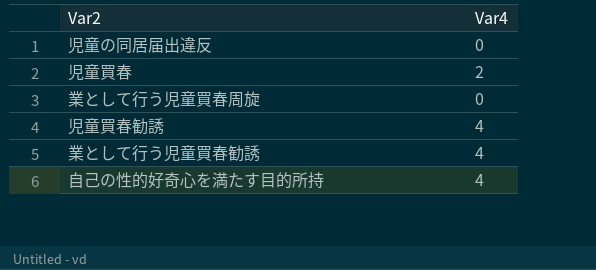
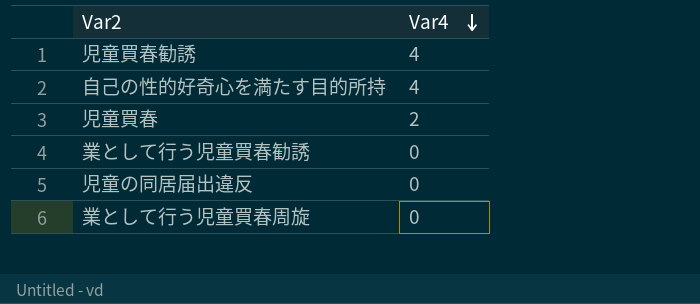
row order: none -> Var4 descending
業として行う児童買春勧誘 | Var4: 4 -> 0

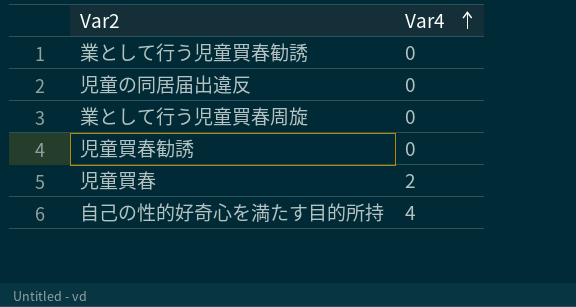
row order: Var4 descending -> Var4 ascending
児童買春勧誘 | Var4: 4 -> 0

